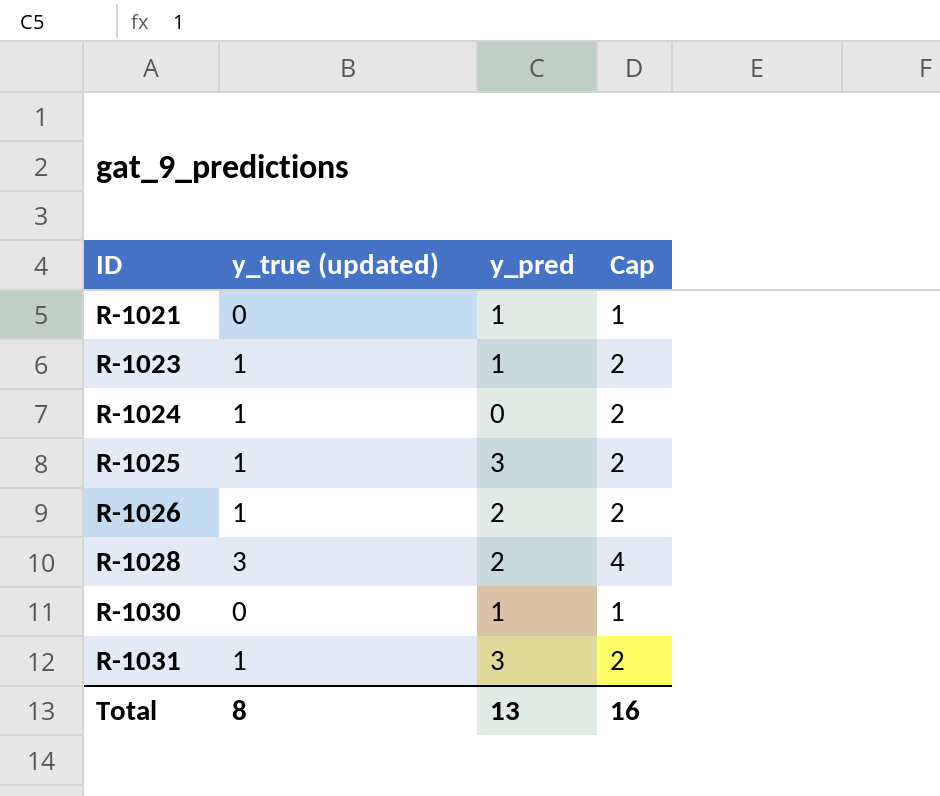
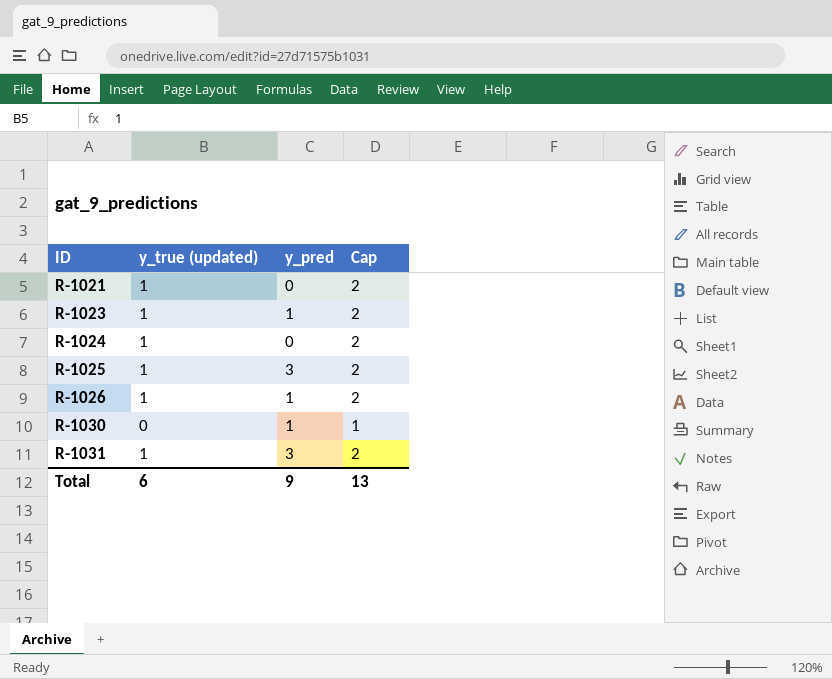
row R-1028: 3 | 2 | 4 -> none
R-1021 | y_true (updated): 0 -> 1
R-1021 | y_pred: 1 -> 0
R-1021 | Cap: 1 -> 2
R-1026 | y_pred: 2 -> 1
Total | y_true (updated): 8 -> 6
Total | y_pred: 13 -> 9
Total | Cap: 16 -> 13

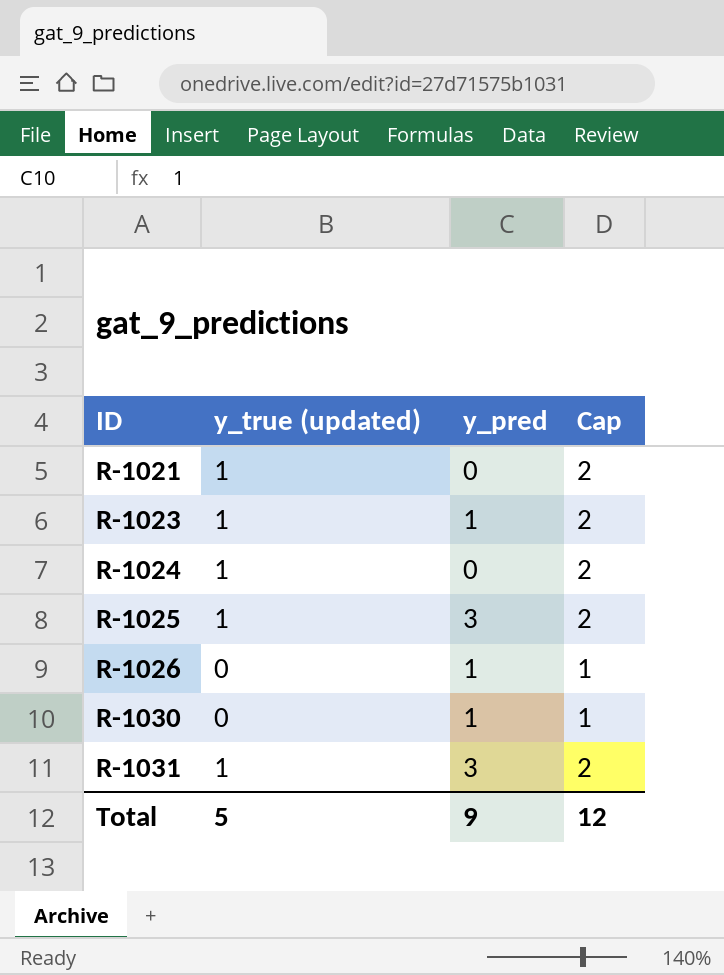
R-1026 | y_true (updated): 1 -> 0
R-1026 | Cap: 2 -> 1
Total | y_true (updated): 6 -> 5
Total | Cap: 13 -> 12

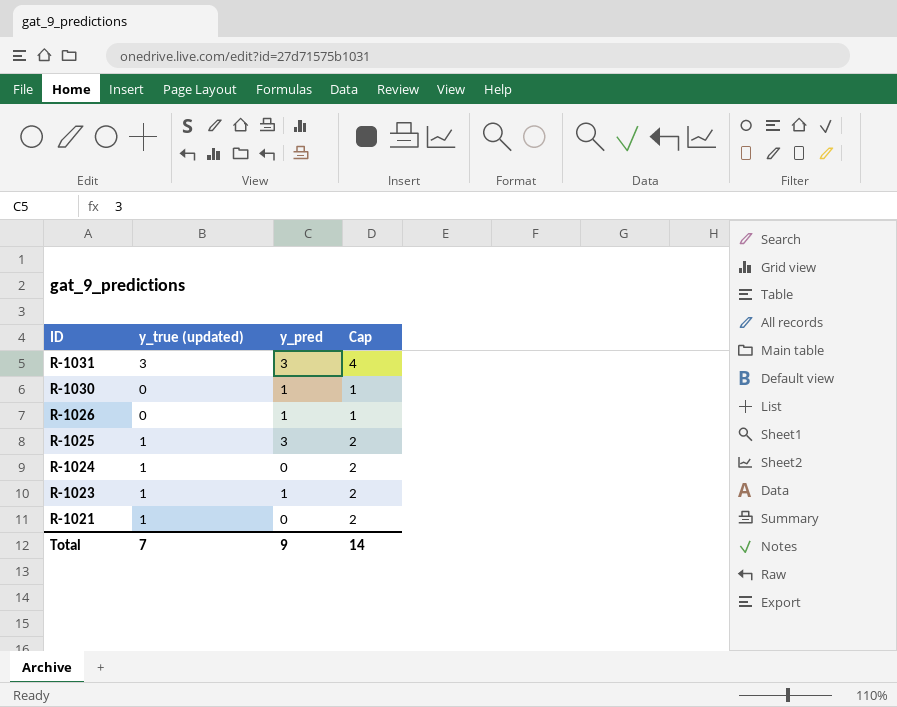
row order: ID ascending -> ID descending
R-1031 | y_true (updated): 1 -> 3
R-1031 | Cap: 2 -> 4
Total | y_true (updated): 5 -> 7
Total | Cap: 12 -> 14

